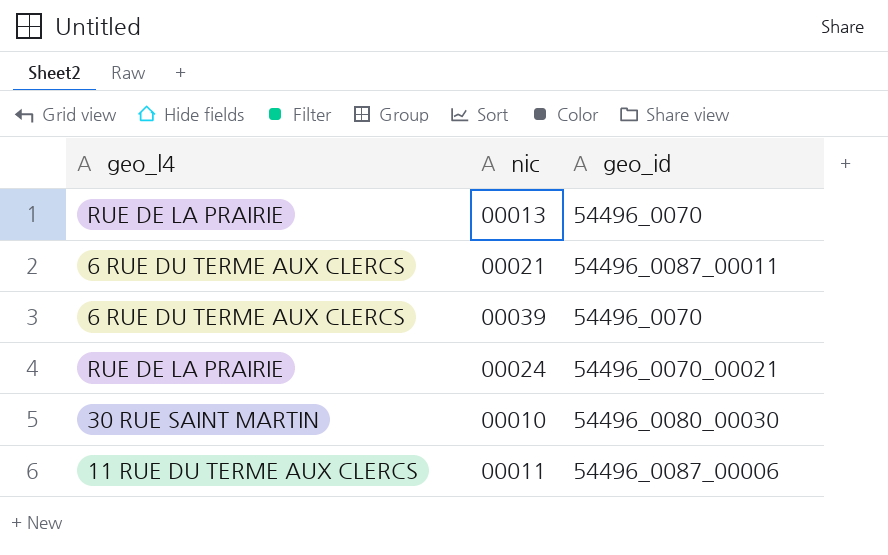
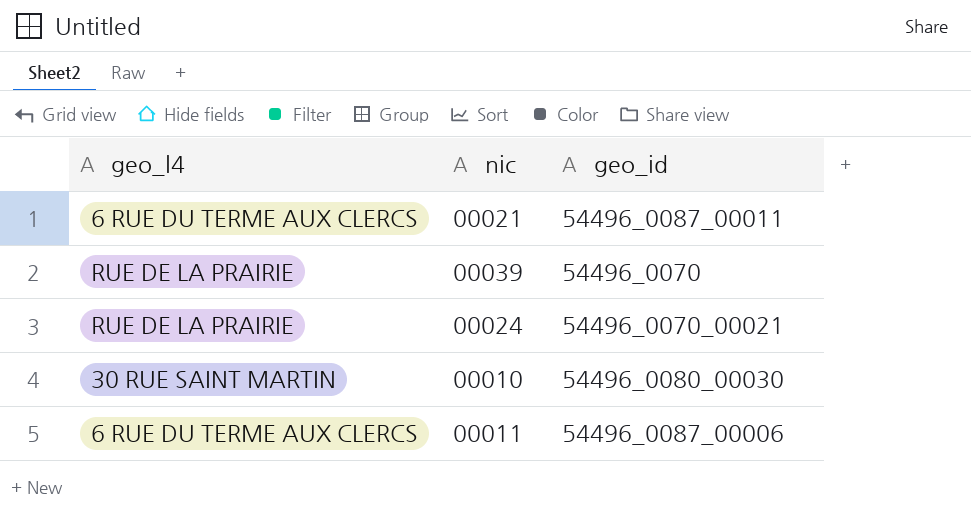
row 00013: RUE DE LA PRAIRIE | 54496_0070 -> none
00039 | geo_l4: 6 RUE DU TERME AUX CLERCS -> RUE DE LA PRAIRIE
00011 | geo_l4: 11 RUE DU TERME AUX CLERCS -> 6 RUE DU TERME AUX CLERCS

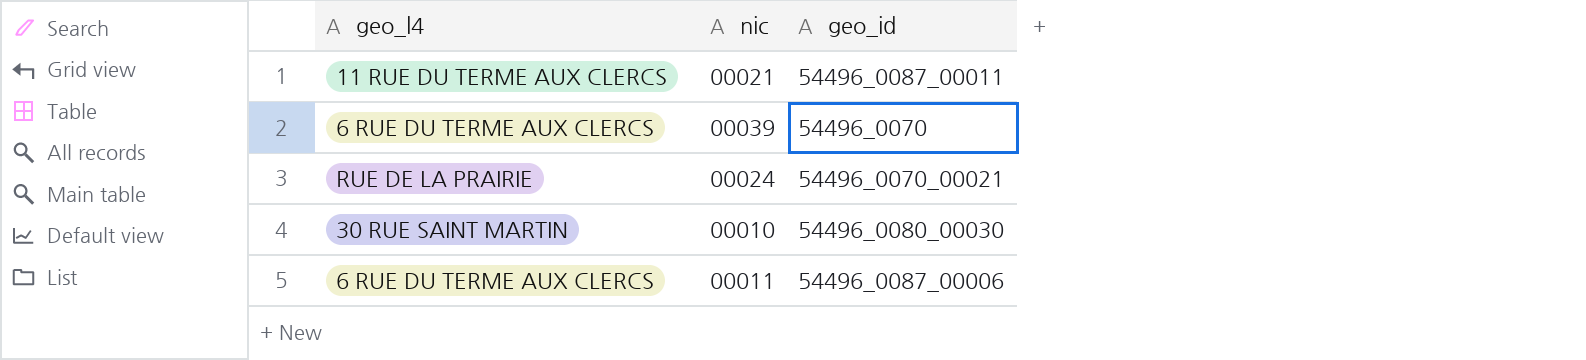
00021 | geo_l4: 6 RUE DU TERME AUX CLERCS -> 11 RUE DU TERME AUX CLERCS
00039 | geo_l4: RUE DE LA PRAIRIE -> 6 RUE DU TERME AUX CLERCS

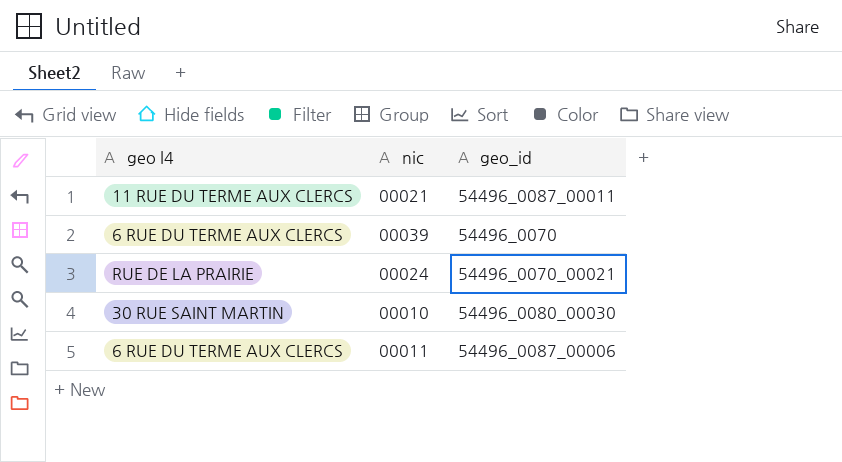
column name: geo_l4 -> geo l4

